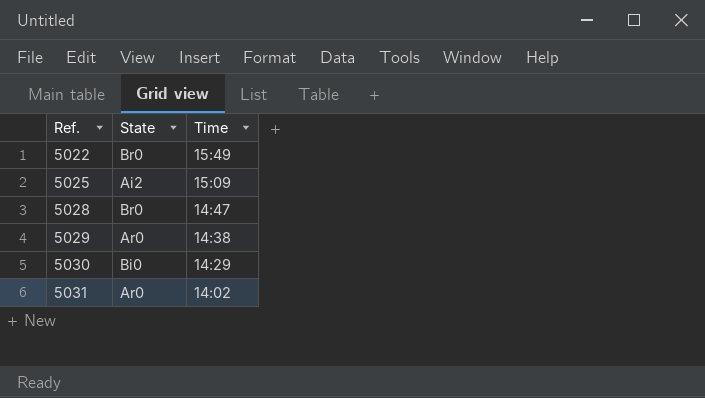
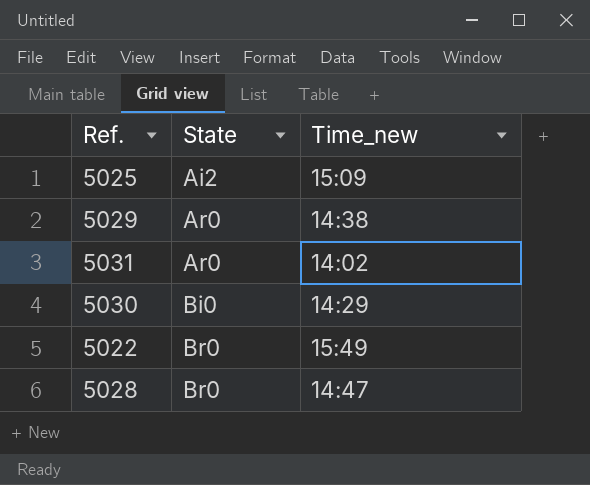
row order: Ref. ascending -> State ascending
column name: Time -> Time_new

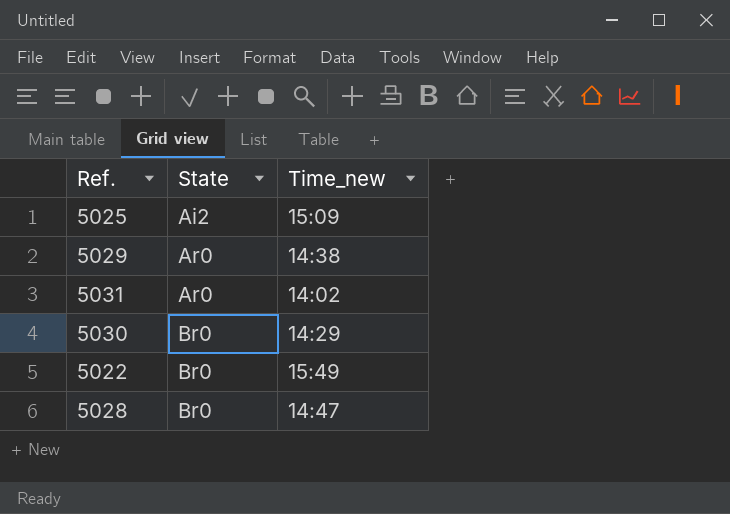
5030 | State: Bi0 -> Br0

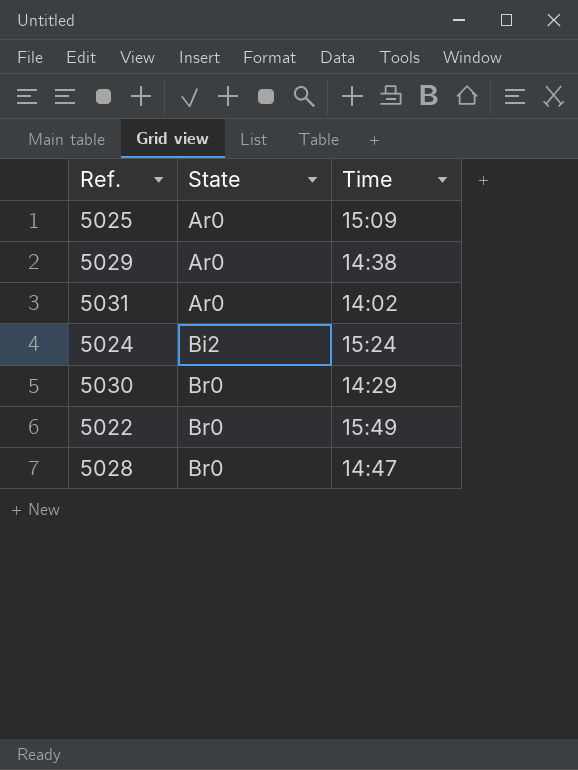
column name: Time_new -> Time
5025 | State: Ai2 -> Ar0
row 5024: none -> Bi2 | 15:24

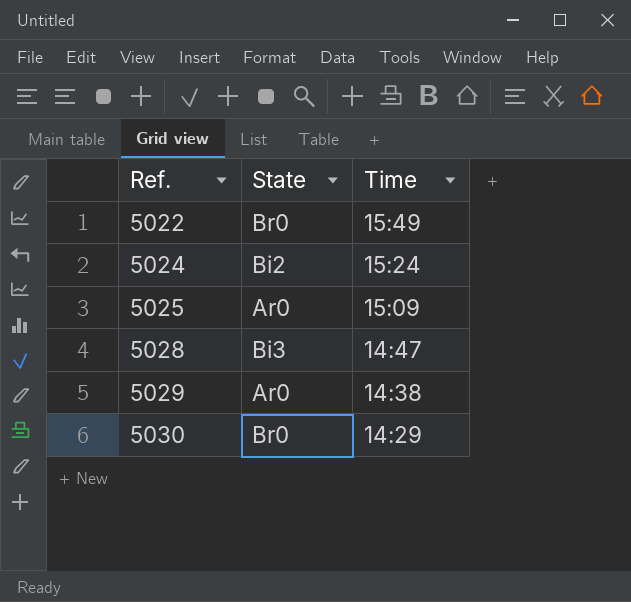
row order: State ascending -> Ref. ascending
row 5031: Ar0 | 14:02 -> none
5028 | State: Br0 -> Bi3

